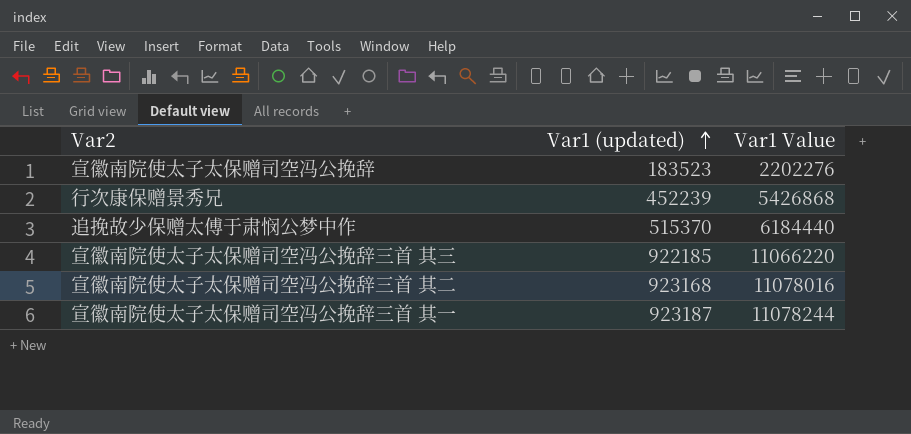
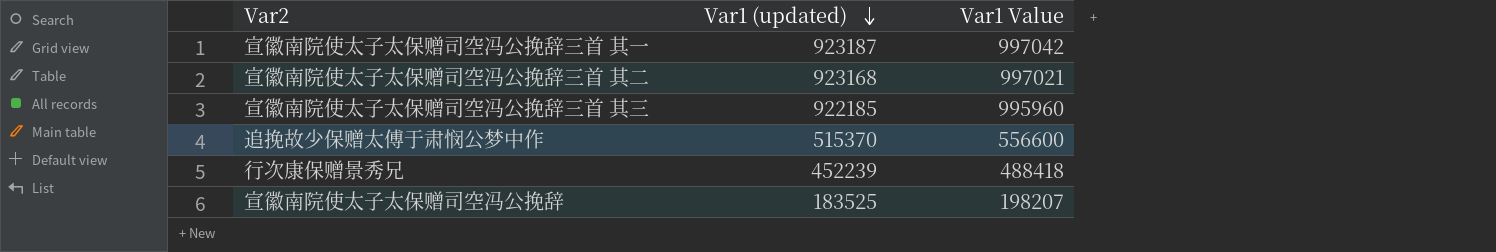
row order: Var1 (updated) ascending -> Var1 (updated) descending
column Var1 Value | formula: [Var1 (updated)] * 12 -> [Var1 (updated)] * 1.08
宣徽南院使太子太保赠司空冯公挽辞 | Var1 (updated): 183523 -> 183525

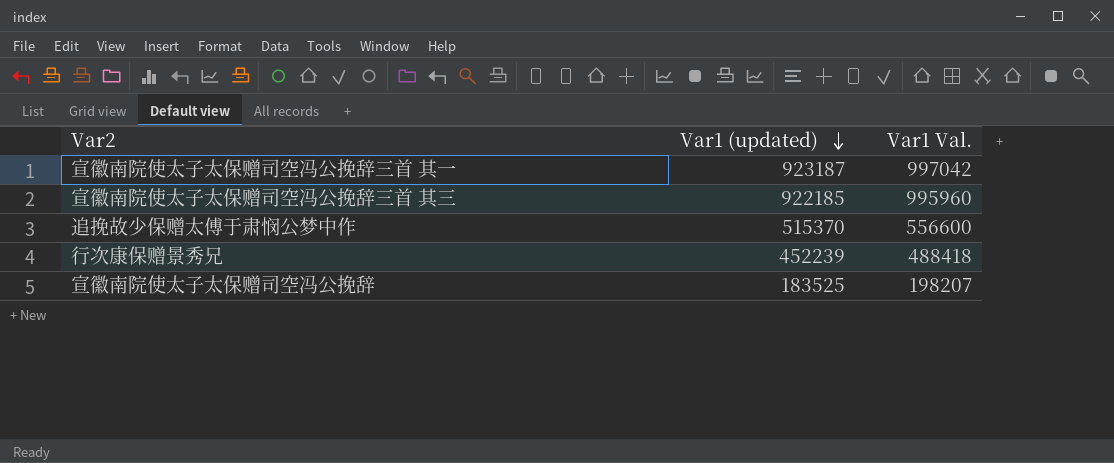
column name: Var1 Value -> Var1 Val.
row 宣徽南院使太子太保赠司空冯公挽辞三首 其二: 923168 | 997021 -> none

